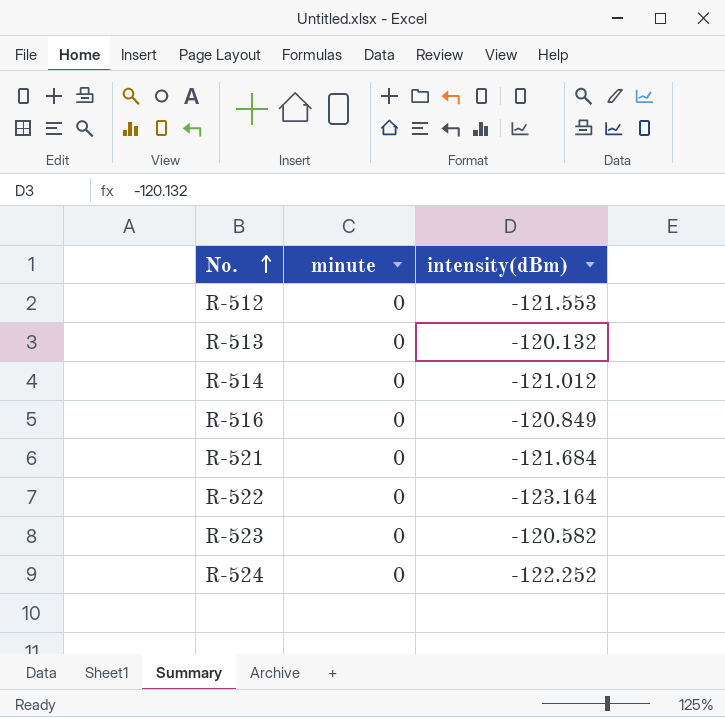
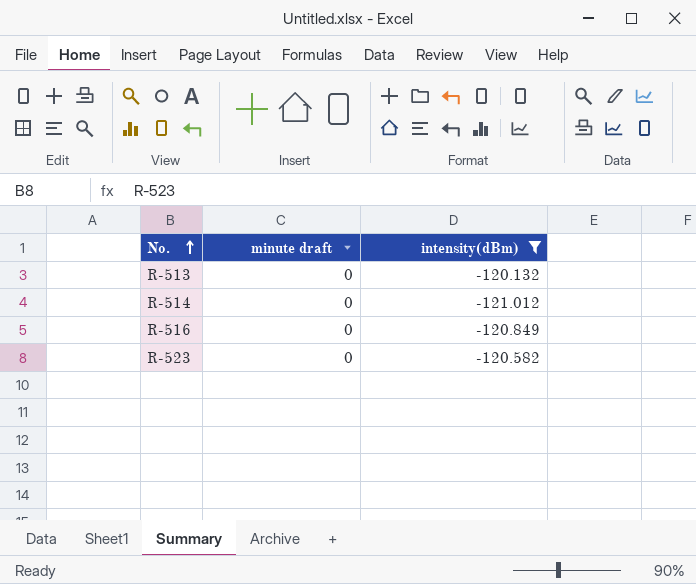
filter: none -> intensity(dBm) >= -121.012
column name: minute -> minute draft

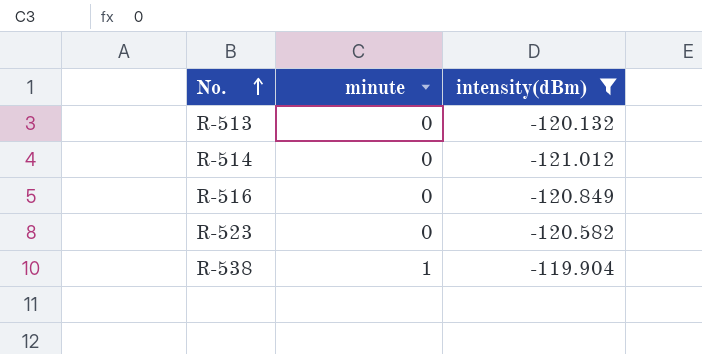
column name: minute draft -> minute
row R-538: none -> 1 | -119.904

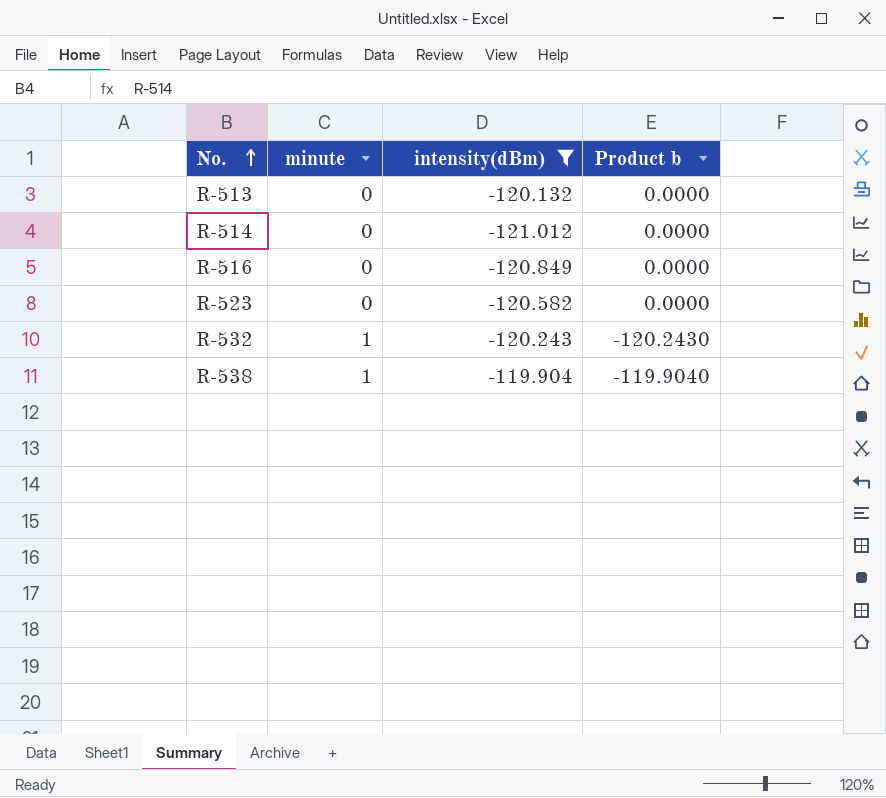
column Product b | formula: none -> [minute] * [intensity(dBm)]
row R-532: none -> 1 | -120.243 | -120.2430

